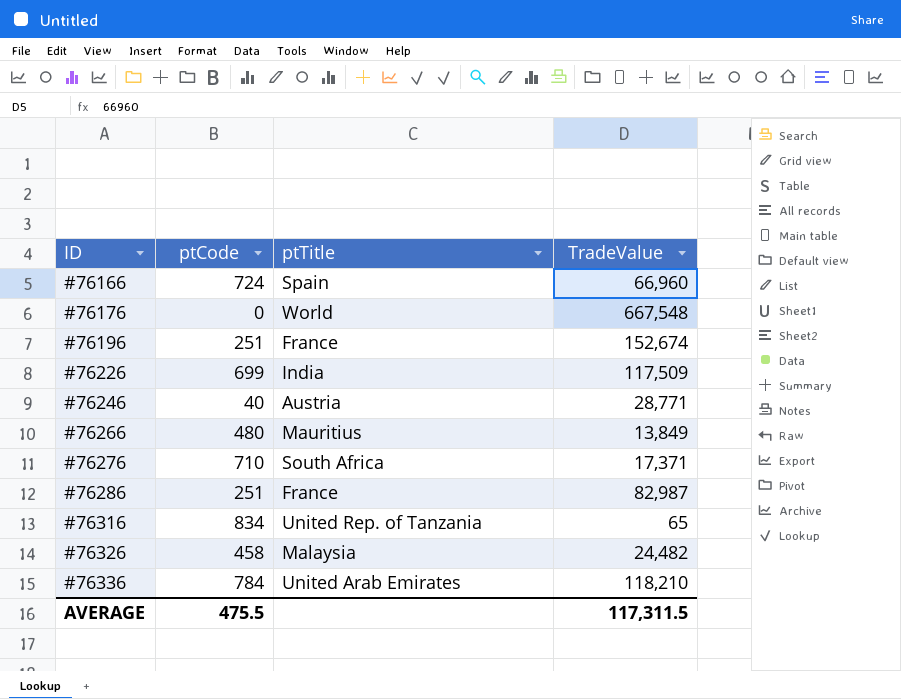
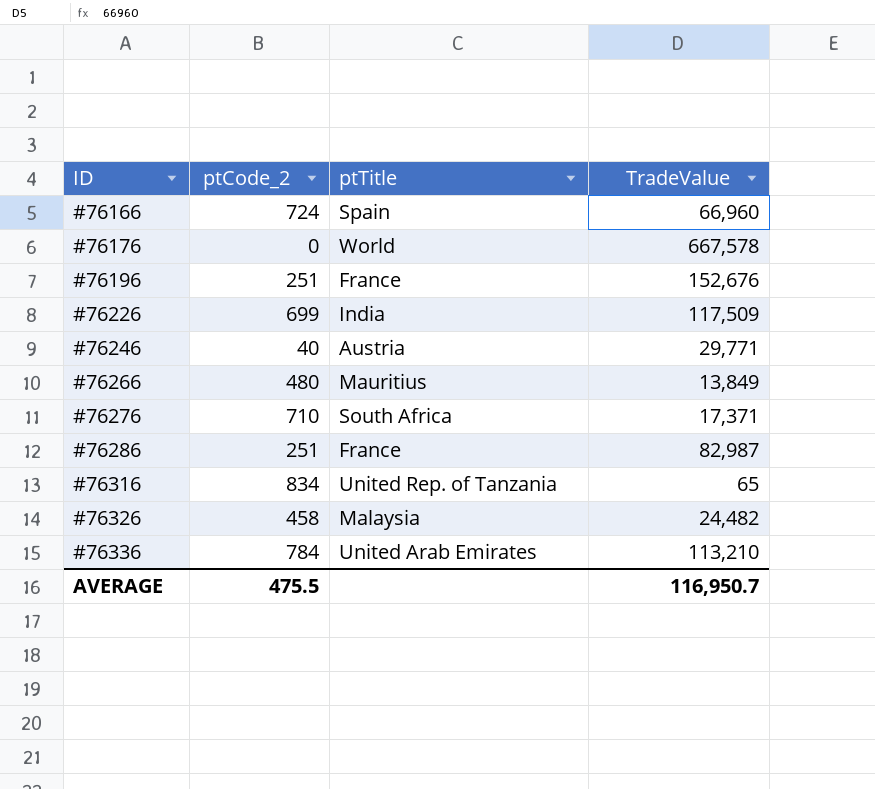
column name: ptCode -> ptCode_2
#76176 | TradeValue: 667,548 -> 667,578
#76196 | TradeValue: 152,674 -> 152,676
#76246 | TradeValue: 28,771 -> 29,771
#76336 | TradeValue: 118,210 -> 113,210
AVERAGE | TradeValue: 117,311.5 -> 116,950.7

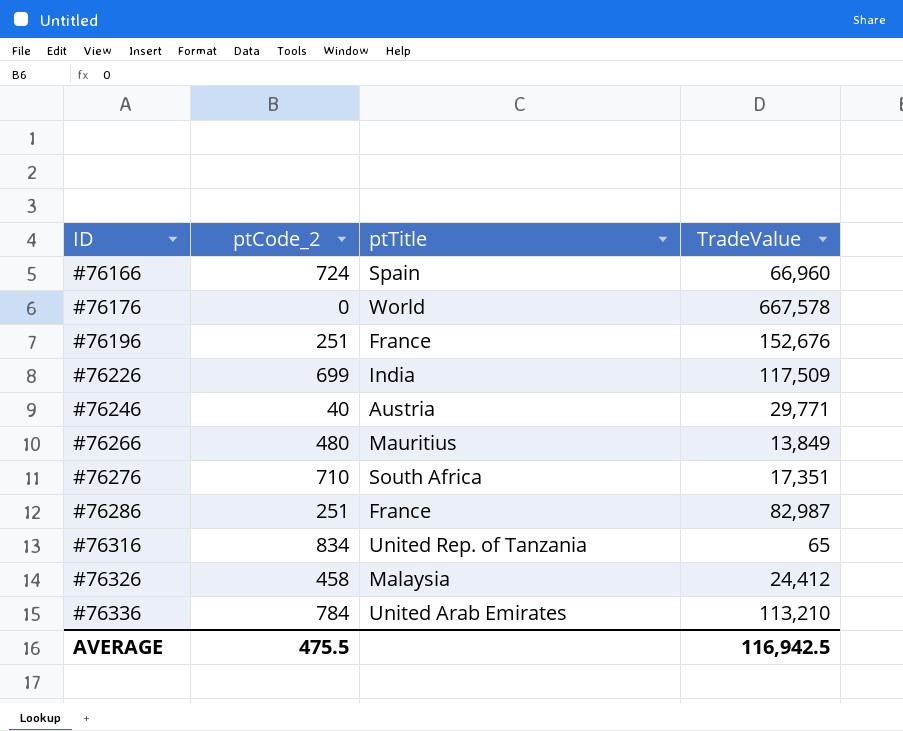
#76276 | TradeValue: 17,371 -> 17,351
#76326 | TradeValue: 24,482 -> 24,412
AVERAGE | TradeValue: 116,950.7 -> 116,942.5

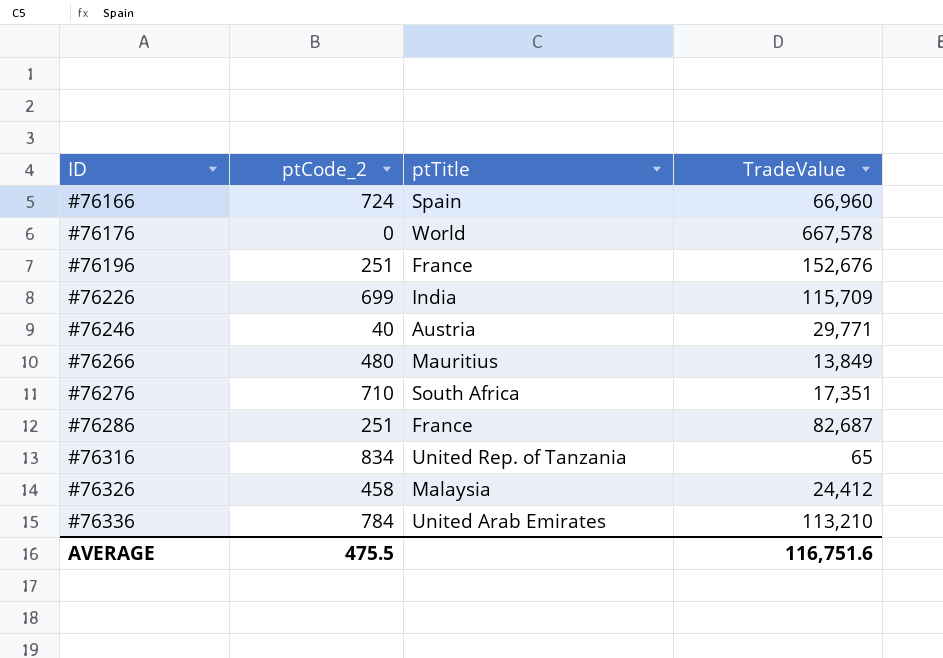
#76226 | TradeValue: 117,509 -> 115,709
#76286 | TradeValue: 82,987 -> 82,687
AVERAGE | TradeValue: 116,942.5 -> 116,751.6

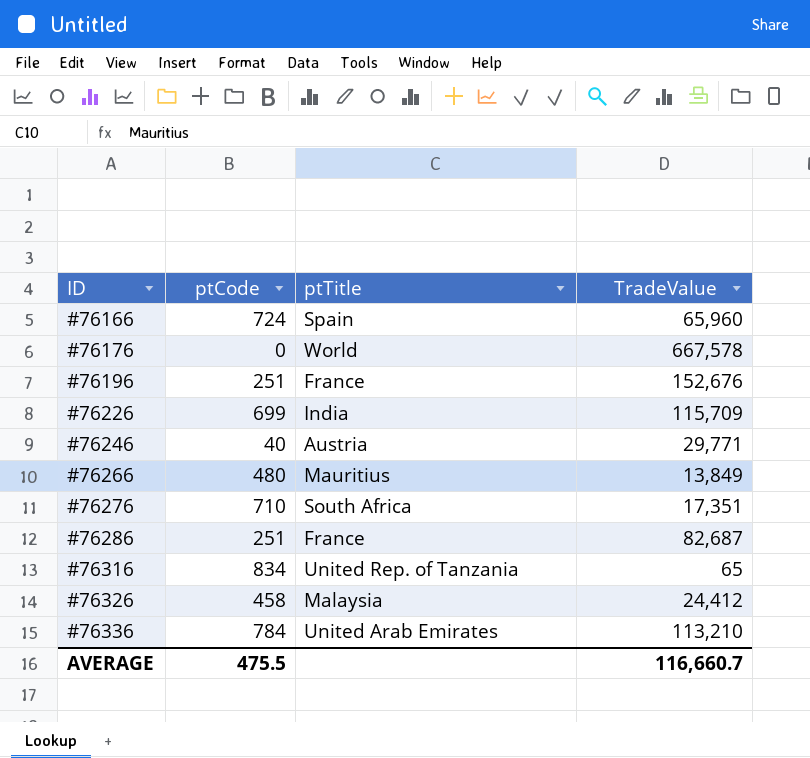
column name: ptCode_2 -> ptCode
#76166 | TradeValue: 66,960 -> 65,960
AVERAGE | TradeValue: 116,751.6 -> 116,660.7

